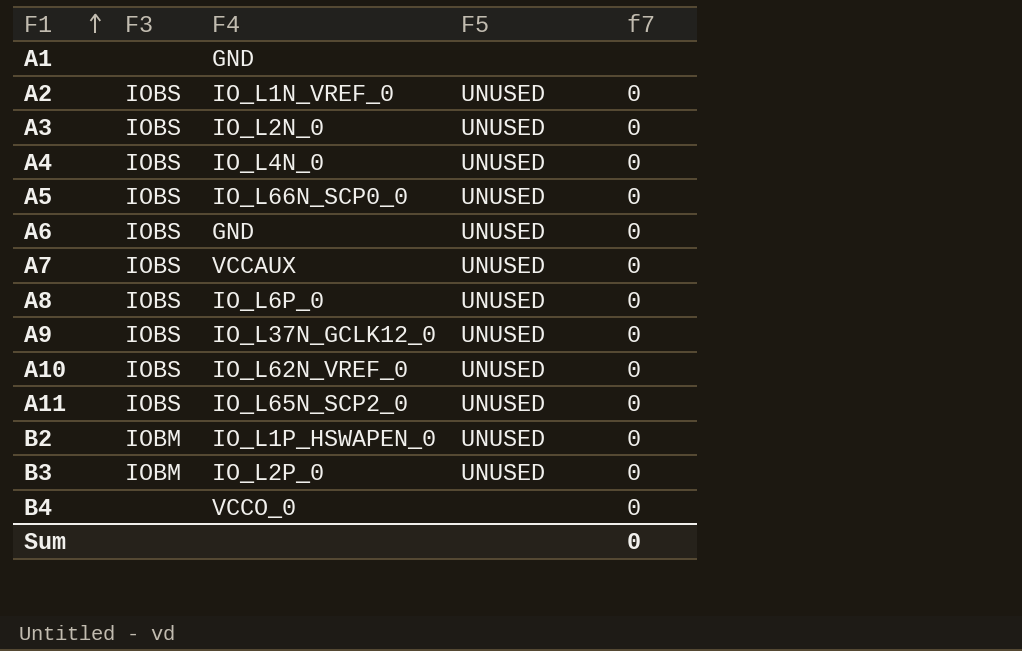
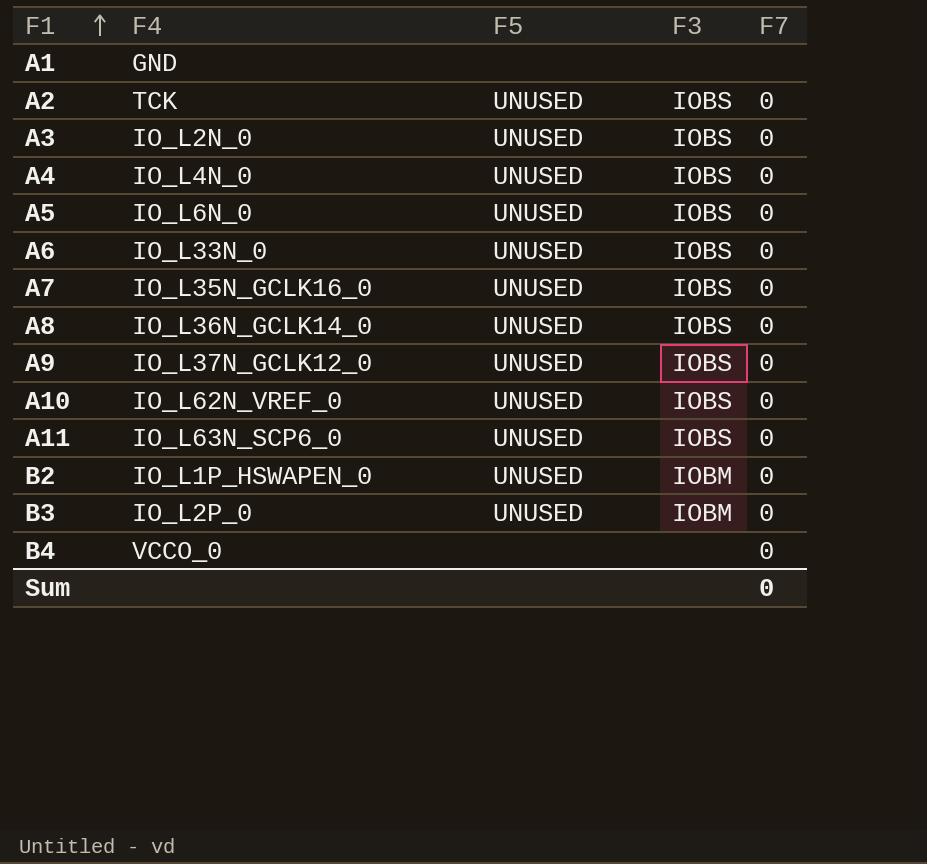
column F3 | position: 2 -> 4
column name: f7 -> F7
A2 | F4: IO_L1N_VREF_0 -> TCK
A5 | F4: IO_L66N_SCP0_0 -> IO_L6N_0
A6 | F4: GND -> IO_L33N_0
A7 | F4: VCCAUX -> IO_L35N_GCLK16_0
A8 | F4: IO_L6P_0 -> IO_L36N_GCLK14_0
A11 | F4: IO_L65N_SCP2_0 -> IO_L63N_SCP6_0

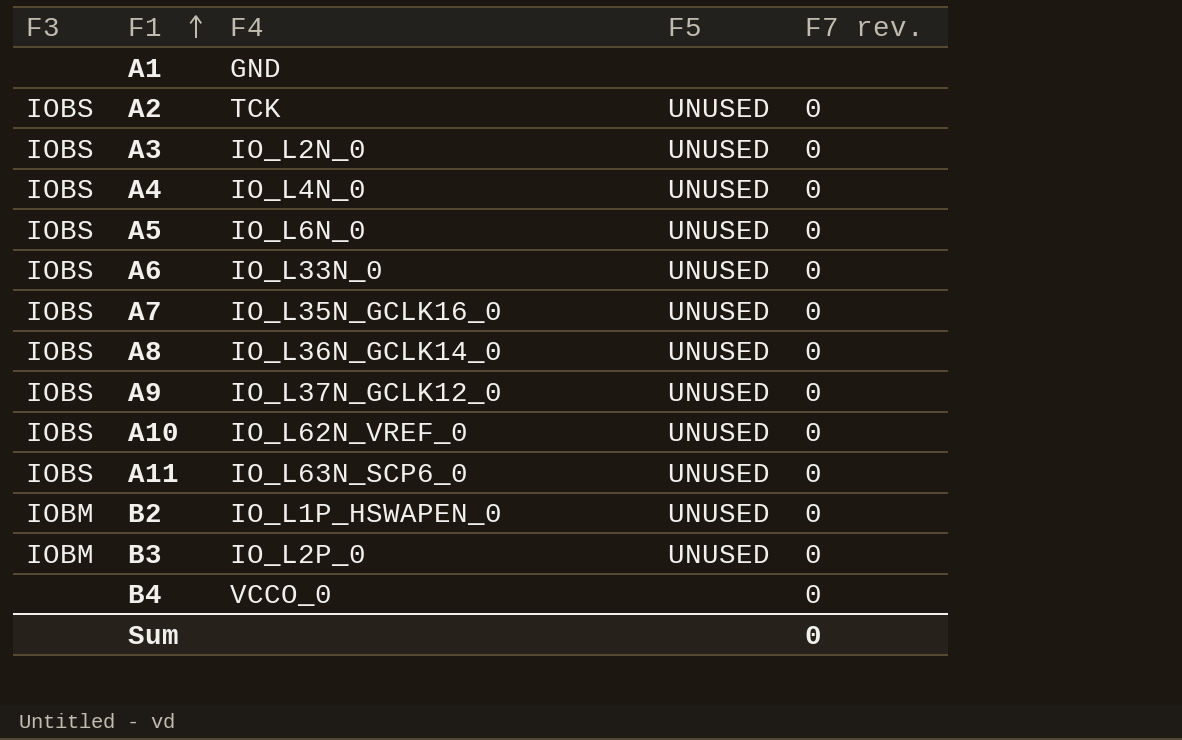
column F3 | position: 4 -> 1
column name: F7 -> F7 rev.

